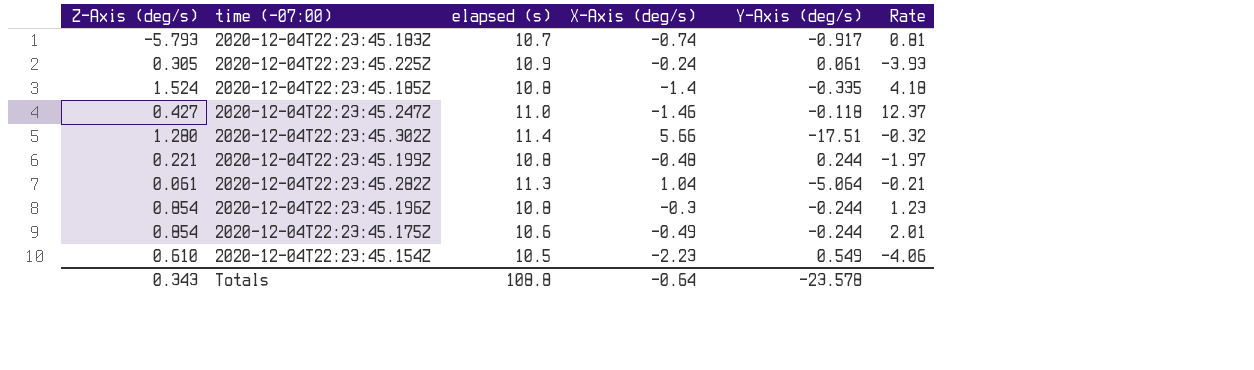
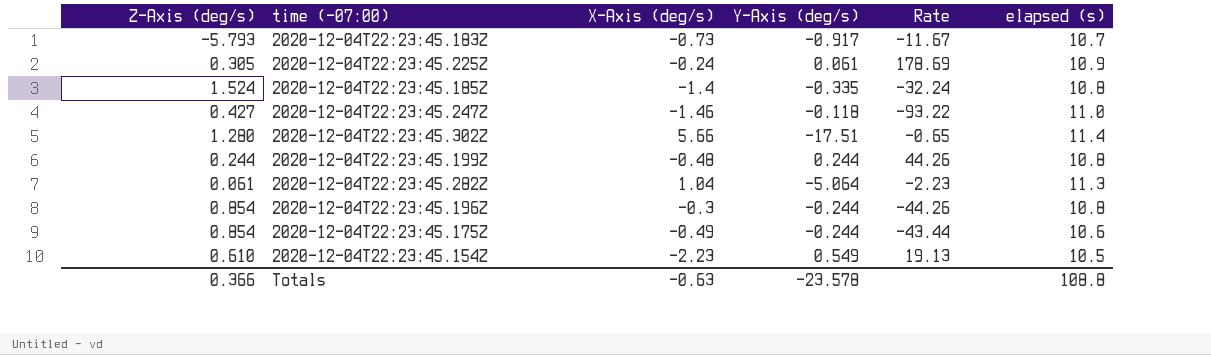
column Rate | formula: [X-Axis (deg/s)] / [Y-Axis (deg/s)] -> [elapsed (s)] / [Y-Axis (deg/s)]
column elapsed (s) | position: 3 -> 6
2020-12-04T22:23:45.183Z | X-Axis (deg/s): -0.74 -> -0.73
2020-12-04T22:23:45.199Z | Z-Axis (deg/s): 0.221 -> 0.244
Totals | Z-Axis (deg/s): 0.343 -> 0.366
Totals | X-Axis (deg/s): -0.64 -> -0.63

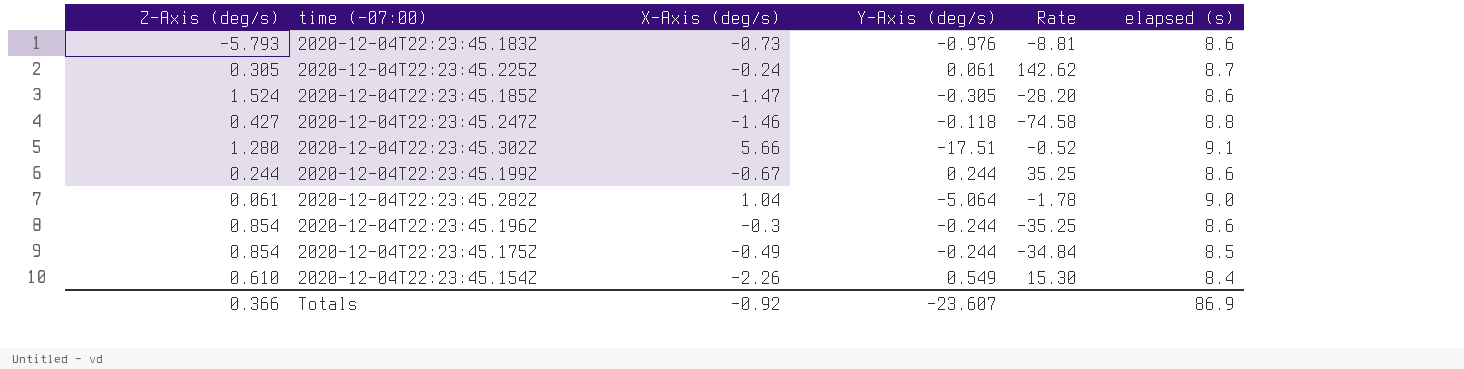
2020-12-04T22:23:45.183Z | Y-Axis (deg/s): -0.917 -> -0.976
2020-12-04T22:23:45.183Z | Rate: -11.67 -> -8.81
2020-12-04T22:23:45.183Z | elapsed (s): 10.7 -> 8.6
2020-12-04T22:23:45.225Z | Rate: 178.69 -> 142.62
2020-12-04T22:23:45.225Z | elapsed (s): 10.9 -> 8.7
2020-12-04T22:23:45.185Z | X-Axis (deg/s): -1.4 -> -1.47
2020-12-04T22:23:45.185Z | Y-Axis (deg/s): -0.335 -> -0.305
2020-12-04T22:23:45.185Z | Rate: -32.24 -> -28.20
2020-12-04T22:23:45.185Z | elapsed (s): 10.8 -> 8.6
2020-12-04T22:23:45.247Z | Rate: -93.22 -> -74.58
2020-12-04T22:23:45.247Z | elapsed (s): 11.0 -> 8.8
2020-12-04T22:23:45.302Z | Rate: -0.65 -> -0.52
2020-12-04T22:23:45.302Z | elapsed (s): 11.4 -> 9.1
2020-12-04T22:23:45.199Z | X-Axis (deg/s): -0.48 -> -0.67
2020-12-04T22:23:45.199Z | Rate: 44.26 -> 35.25
2020-12-04T22:23:45.199Z | elapsed (s): 10.8 -> 8.6
2020-12-04T22:23:45.282Z | Rate: -2.23 -> -1.78
2020-12-04T22:23:45.282Z | elapsed (s): 11.3 -> 9.0
2020-12-04T22:23:45.196Z | Rate: -44.26 -> -35.25
2020-12-04T22:23:45.196Z | elapsed (s): 10.8 -> 8.6
2020-12-04T22:23:45.175Z | Rate: -43.44 -> -34.84
2020-12-04T22:23:45.175Z | elapsed (s): 10.6 -> 8.5
2020-12-04T22:23:45.154Z | X-Axis (deg/s): -2.23 -> -2.26
2020-12-04T22:23:45.154Z | Rate: 19.13 -> 15.30
2020-12-04T22:23:45.154Z | elapsed (s): 10.5 -> 8.4
Totals | X-Axis (deg/s): -0.63 -> -0.92
Totals | Y-Axis (deg/s): -23.578 -> -23.607
Totals | elapsed (s): 108.8 -> 86.9

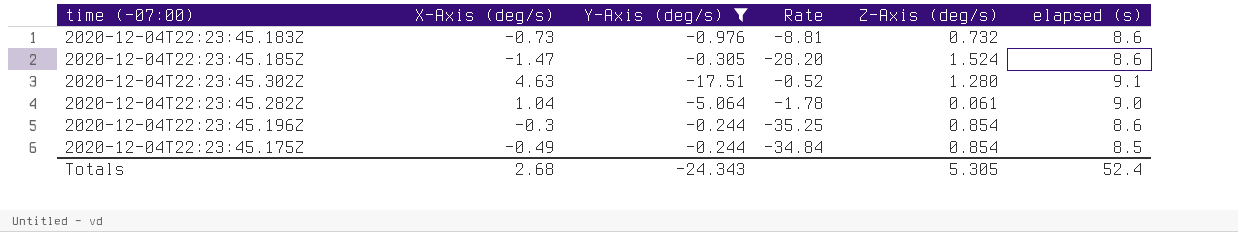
filter: none -> Y-Axis (deg/s) <= -0.244
column Z-Axis (deg/s) | position: 1 -> 5
2020-12-04T22:23:45.183Z | Z-Axis (deg/s): -5.793 -> 0.732
2020-12-04T22:23:45.302Z | X-Axis (deg/s): 5.66 -> 4.63
Totals | X-Axis (deg/s): -0.92 -> 2.68
Totals | Y-Axis (deg/s): -23.607 -> -24.343
Totals | Z-Axis (deg/s): 0.366 -> 5.305
Totals | elapsed (s): 86.9 -> 52.4

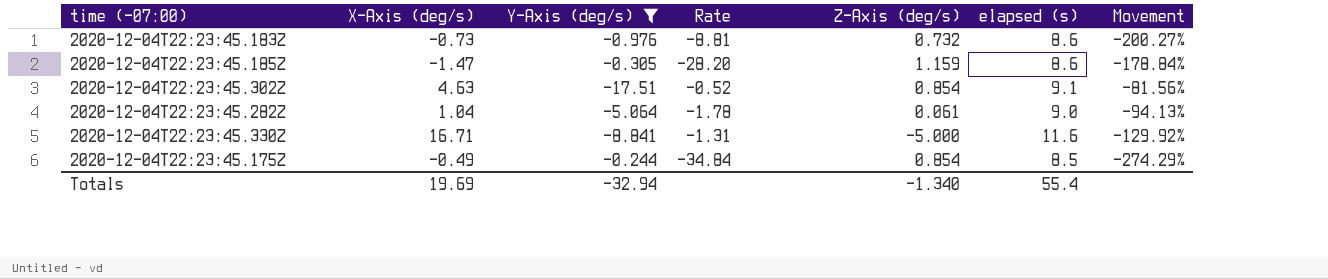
column Movement | formula: none -> ([Z-Axis (deg/s)] - [X-Axis (deg/s)]) / [X-Axis (deg/s)]
row 2020-12-04T22:23:45.196Z: -0.3 | -0.244 | -35.25 | 0.854 | 8.6 -> none
2020-12-04T22:23:45.185Z | Z-Axis (deg/s): 1.524 -> 1.159
2020-12-04T22:23:45.302Z | Z-Axis (deg/s): 1.280 -> 0.854
row 2020-12-04T22:23:45.330Z: none -> 16.71 | -8.841 | -1.31 | -5.000 | 11.6 | -129.92%
Totals | X-Axis (deg/s): 2.68 -> 19.69
Totals | Y-Axis (deg/s): -24.343 -> -32.94
Totals | Z-Axis (deg/s): 5.305 -> -1.340
Totals | elapsed (s): 52.4 -> 55.4

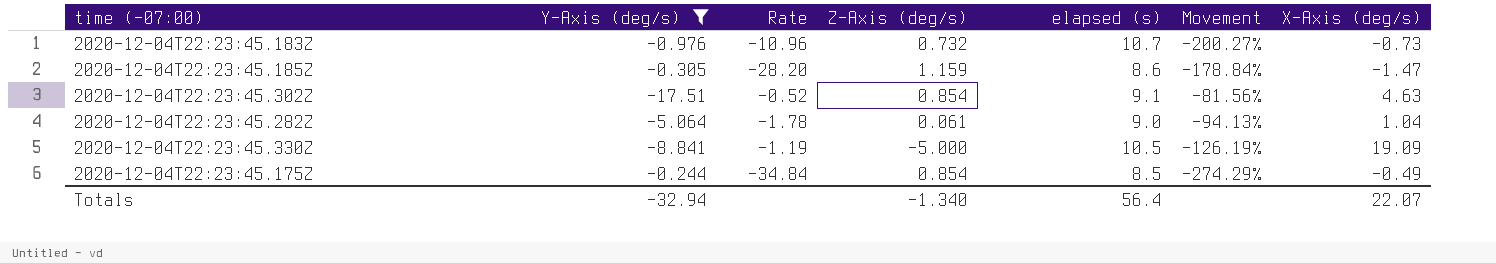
column X-Axis (deg/s) | position: 2 -> 7
2020-12-04T22:23:45.183Z | Rate: -8.81 -> -10.96
2020-12-04T22:23:45.183Z | elapsed (s): 8.6 -> 10.7
2020-12-04T22:23:45.330Z | Rate: -1.31 -> -1.19
2020-12-04T22:23:45.330Z | elapsed (s): 11.6 -> 10.5
2020-12-04T22:23:45.330Z | Movement: -129.92% -> -126.19%
2020-12-04T22:23:45.330Z | X-Axis (deg/s): 16.71 -> 19.09
Totals | elapsed (s): 55.4 -> 56.4
Totals | X-Axis (deg/s): 19.69 -> 22.07

